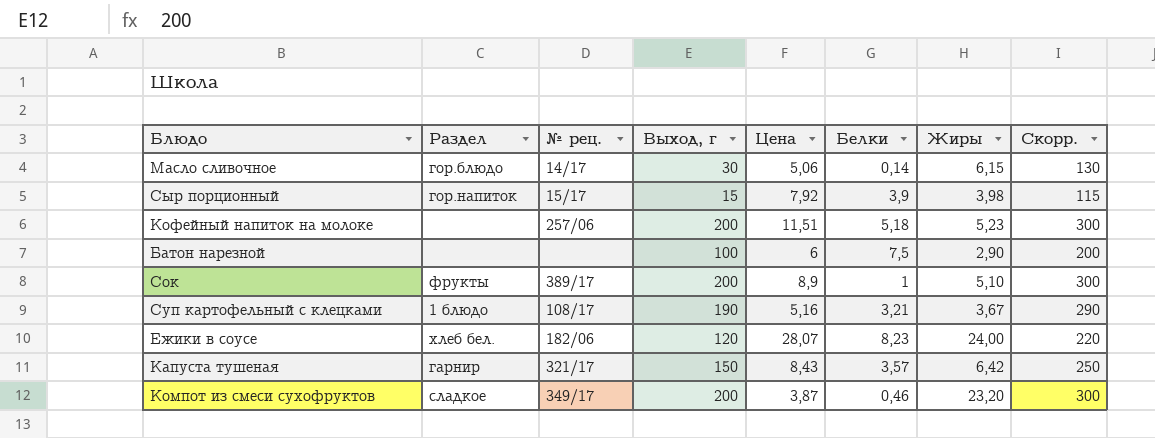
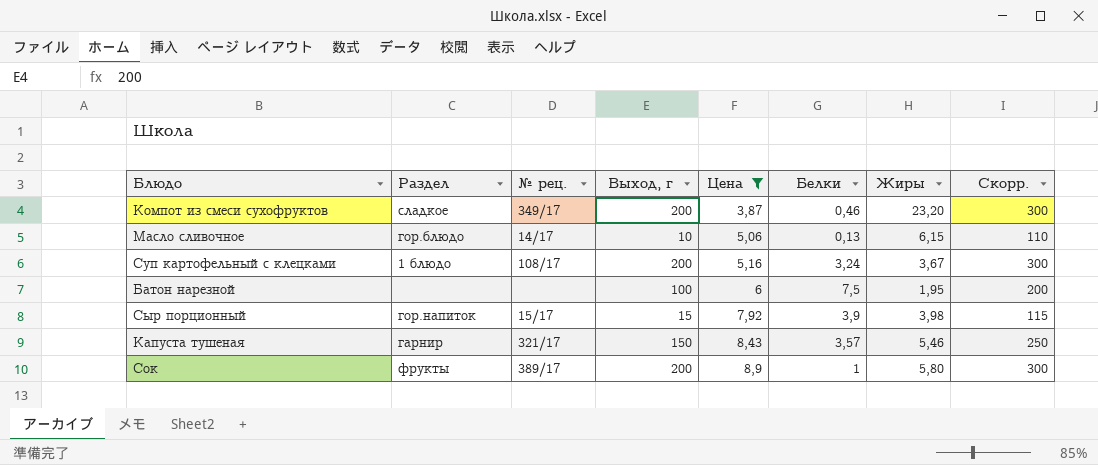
filter: none -> Цена <= 8,9
row order: none -> Цена ascending
Масло сливочное | Выход, г: 30 -> 10
Масло сливочное | Белки: 0,14 -> 0,13
Масло сливочное | Скорр.: 130 -> 110
Суп картофельный с клецками | Выход, г: 190 -> 200
Суп картофельный с клецками | Белки: 3,21 -> 3,24
Суп картофельный с клецками | Скорр.: 290 -> 300
Батон нарезной | Жиры: 2,90 -> 1,95
Капуста тушеная | Жиры: 6,42 -> 5,46
Сок | Жиры: 5,10 -> 5,80

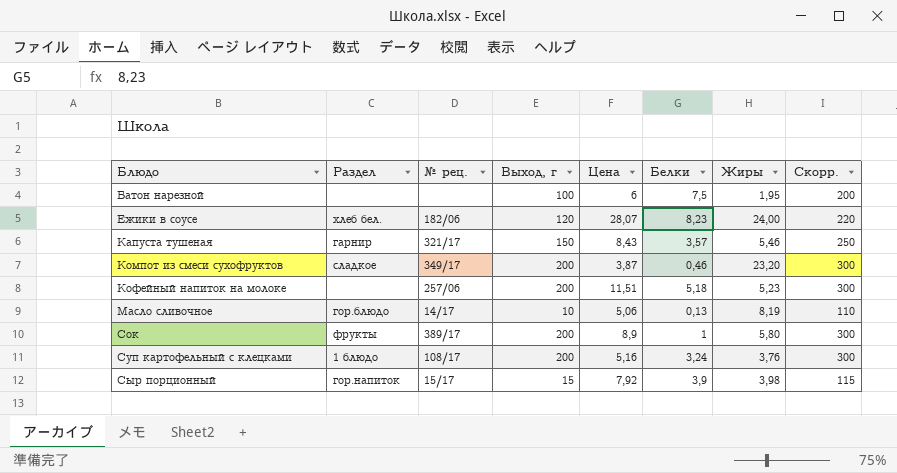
filter: Цена <= 8,9 -> none
row order: Цена ascending -> Блюдо ascending
Масло сливочное | Жиры: 6,15 -> 8,19
Суп картофельный с клецками | Жиры: 3,67 -> 3,76

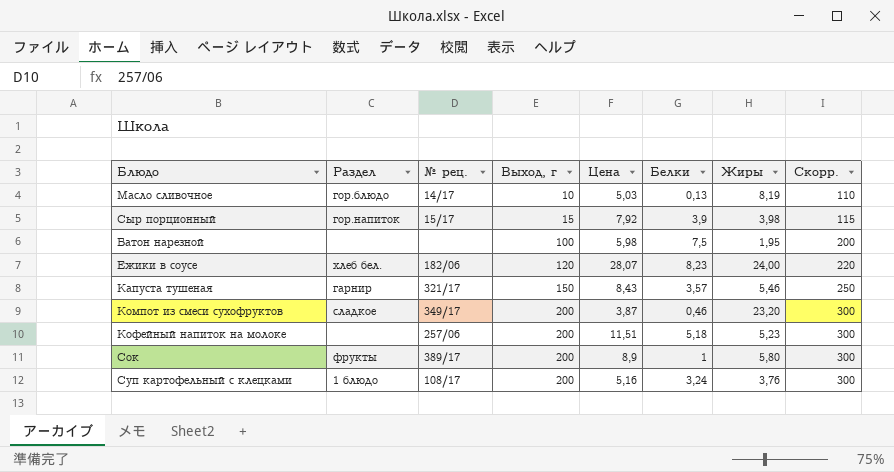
row order: Блюдо ascending -> Выход, г ascending
Масло сливочное | Цена: 5,06 -> 5,03
Батон нарезной | Цена: 6 -> 5,98

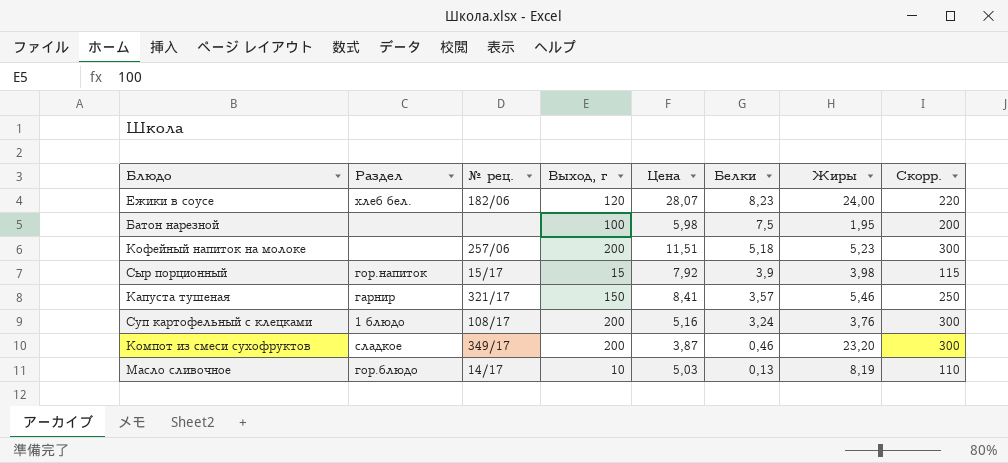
row order: Выход, г ascending -> Белки descending
row Сок: фрукты | 389/17 | 200 | 8,9 | 1 | 5,80 | 300 -> none
Капуста тушеная | Цена: 8,43 -> 8,41

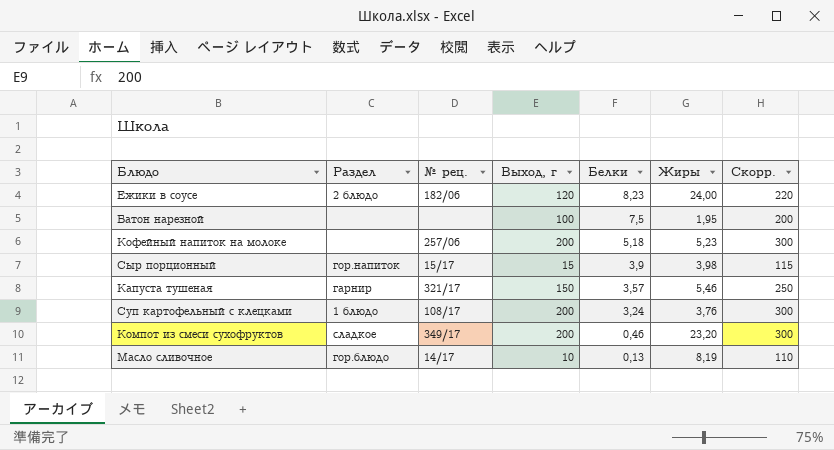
column Цена | position: 5 -> none
Ежики в соусе | Раздел: хлеб бел. -> 2 блюдо

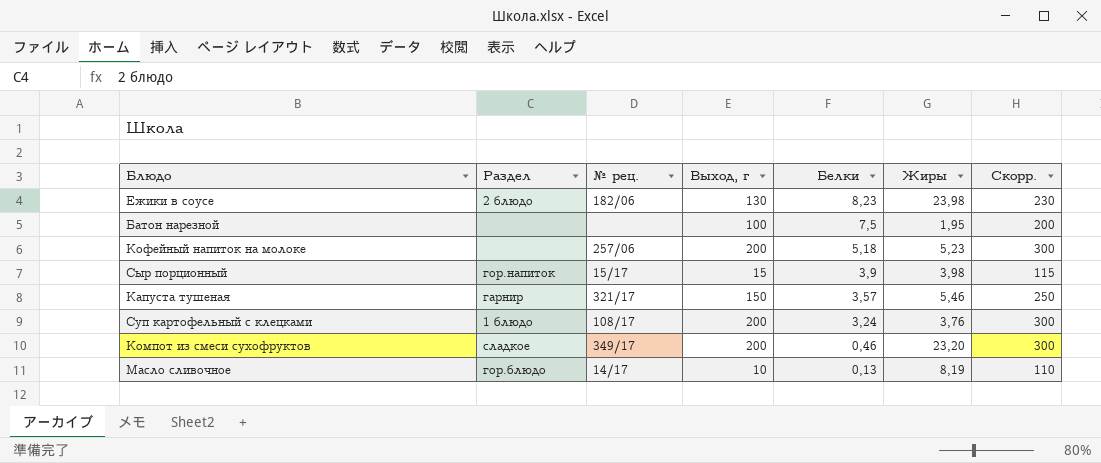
Ежики в соусе | Выход, г: 120 -> 130
Ежики в соусе | Жиры: 24,00 -> 23,98
Ежики в соусе | Скорр.: 220 -> 230

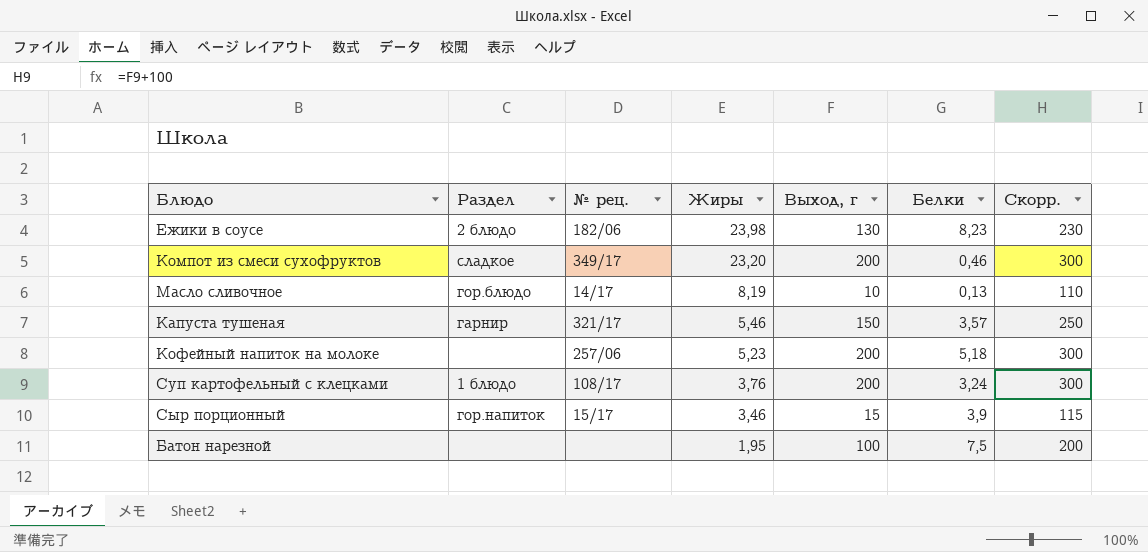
row order: Белки descending -> Жиры descending
column Жиры | position: 6 -> 4
Сыр порционный | Жиры: 3,98 -> 3,46

